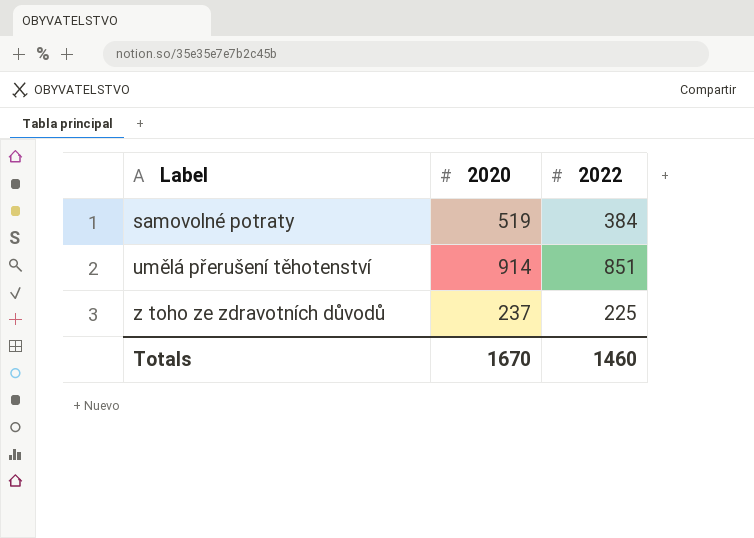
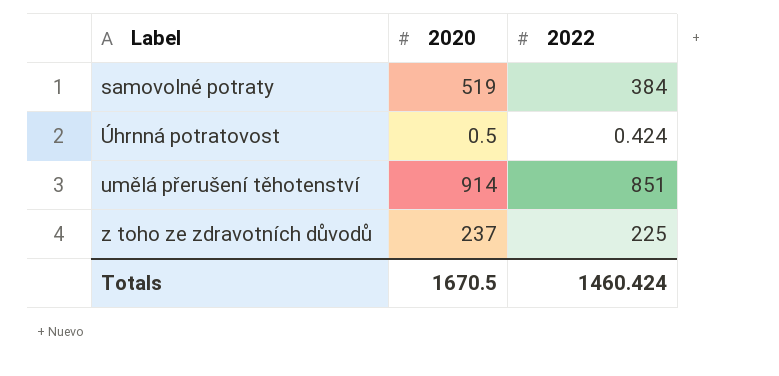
row Úhrnná potratovost: none -> 0.5 | 0.424
Totals | 2020: 1670 -> 1670.5
Totals | 2022: 1460 -> 1460.424

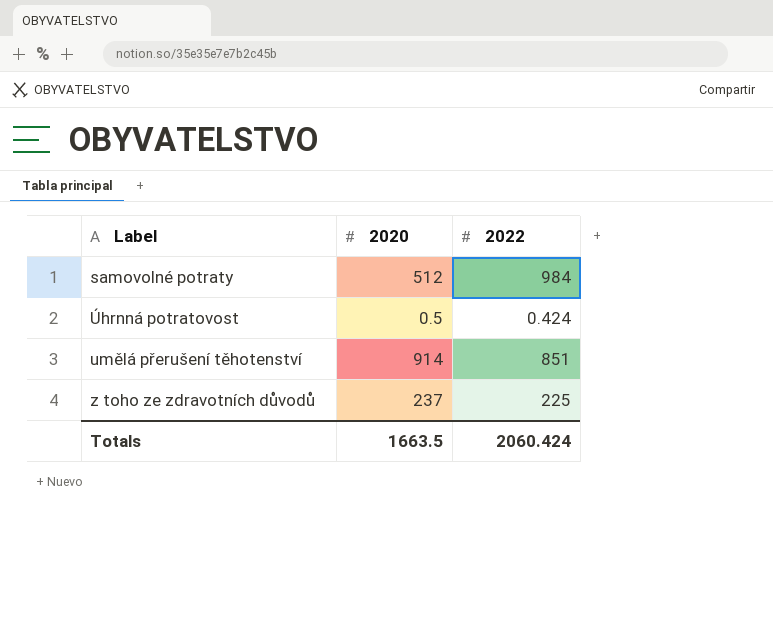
samovolné potraty | 2020: 519 -> 512
samovolné potraty | 2022: 384 -> 984
Totals | 2020: 1670.5 -> 1663.5
Totals | 2022: 1460.424 -> 2060.424

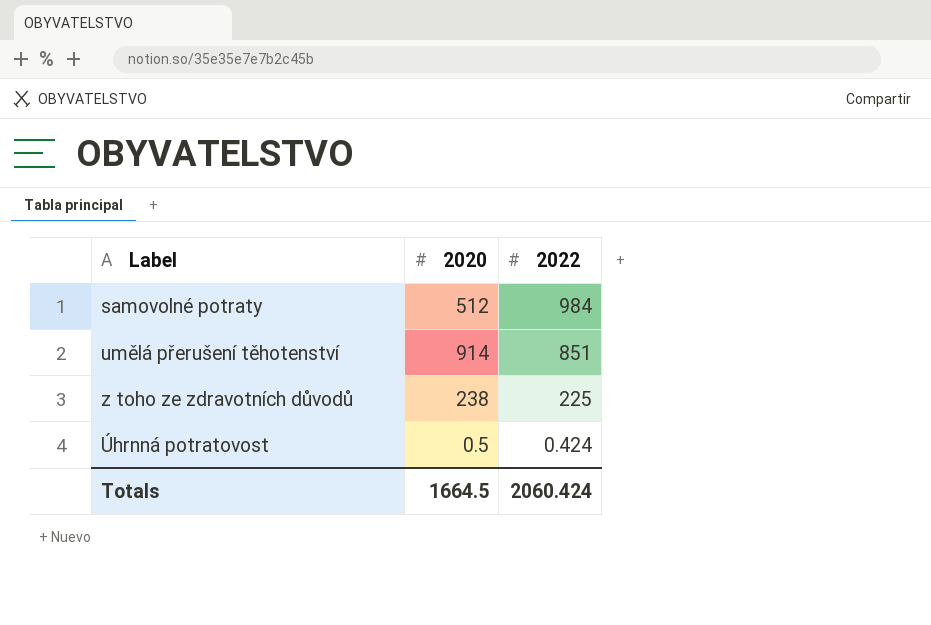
row order: Label ascending -> 2022 descending
z toho ze zdravotních důvodů | 2020: 237 -> 238
Totals | 2020: 1663.5 -> 1664.5

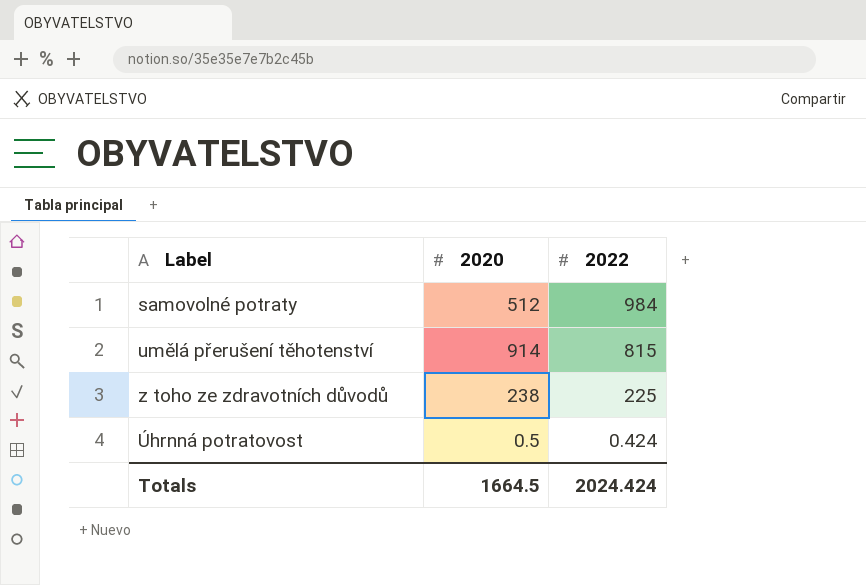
umělá přerušení těhotenství | 2022: 851 -> 815
Totals | 2022: 2060.424 -> 2024.424

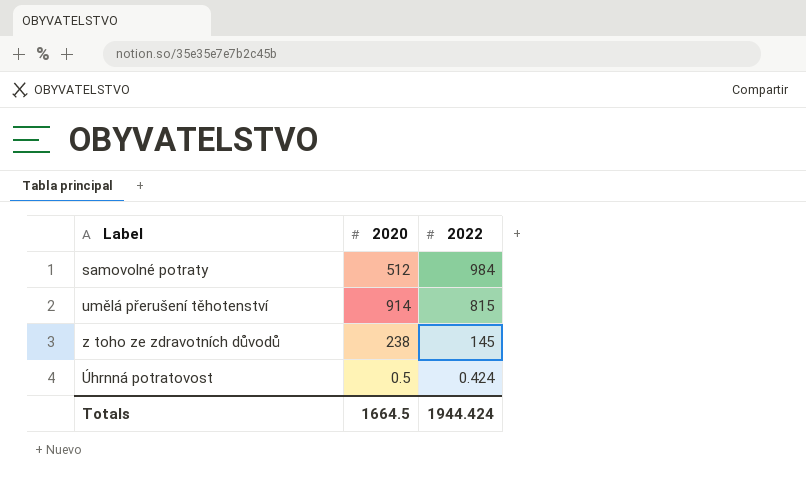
z toho ze zdravotních důvodů | 2022: 225 -> 145
Totals | 2022: 2024.424 -> 1944.424

